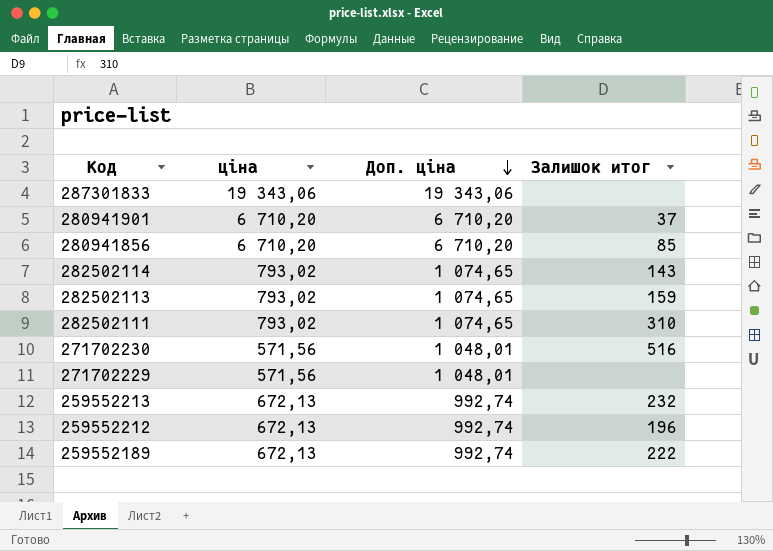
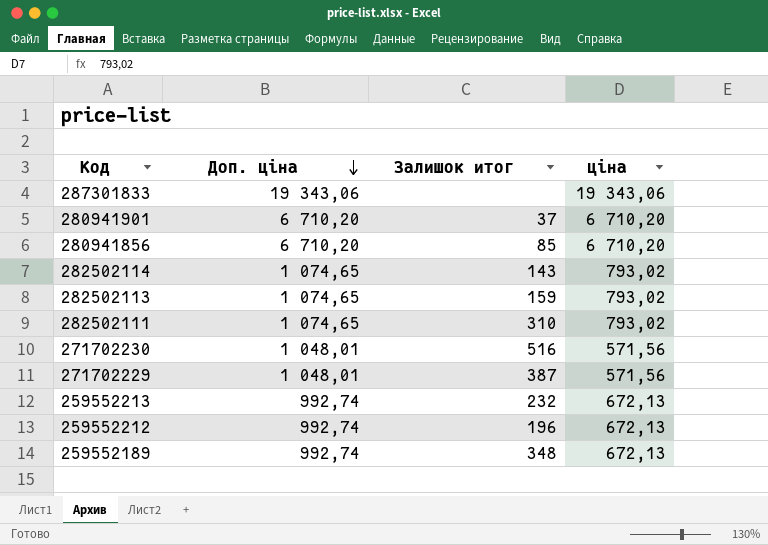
column ціна | position: 2 -> 4
271702229 | Залишок итог: none -> 387
259552189 | Залишок итог: 222 -> 348

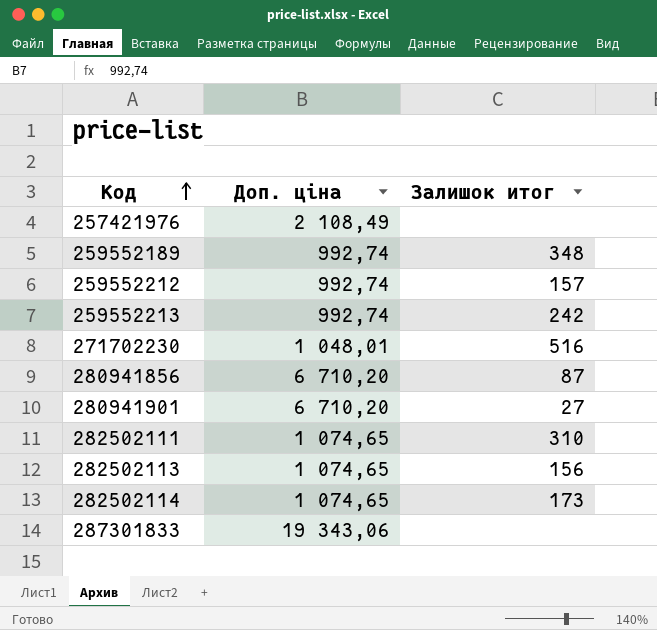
row order: Доп. ціна descending -> Код ascending
column ціна | position: 4 -> none
row 271702229: 1 048,01 | 387 | 571,56 -> none
row 257421976: none -> 2 108,49 | none
259552212 | Залишок итог: 196 -> 157
259552213 | Залишок итог: 232 -> 242
280941856 | Залишок итог: 85 -> 87
280941901 | Залишок итог: 37 -> 27
282502113 | Залишок итог: 159 -> 156
282502114 | Залишок итог: 143 -> 173

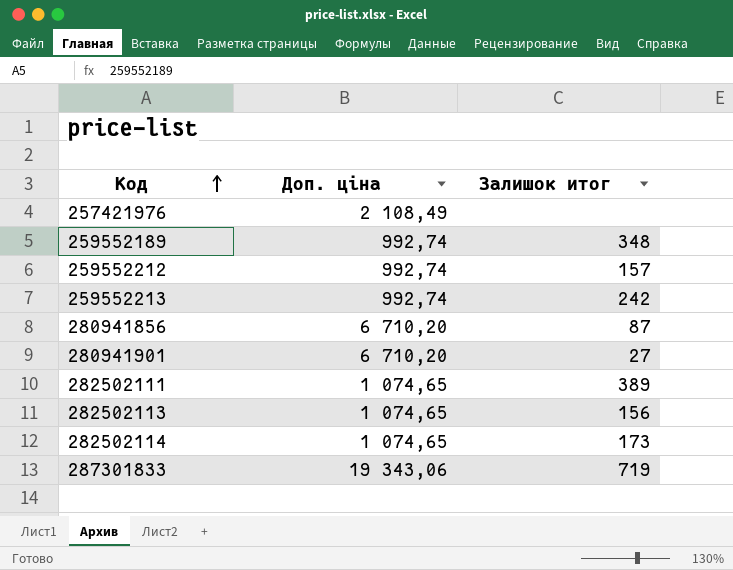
row 271702230: 1 048,01 | 516 -> none
282502111 | Залишок итог: 310 -> 389
287301833 | Залишок итог: none -> 719

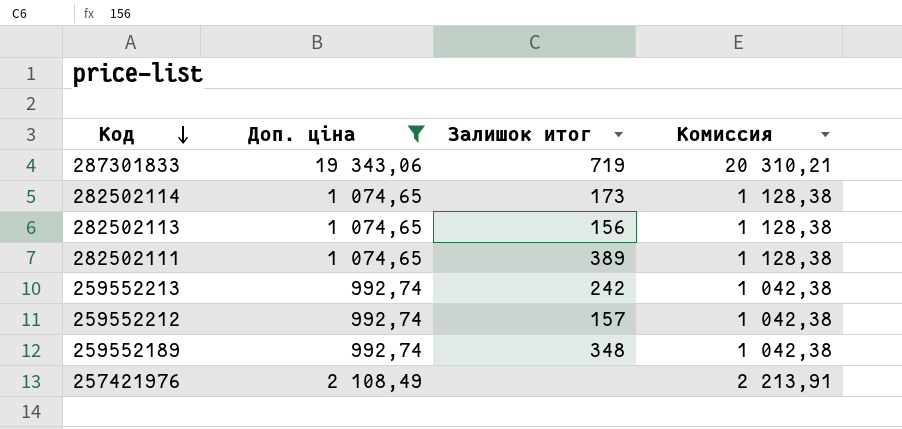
filter: none -> Доп. ціна != 6 710,20
row order: Код ascending -> Код descending
column Комиссия | formula: none -> [Доп. ціна] * 1,05

